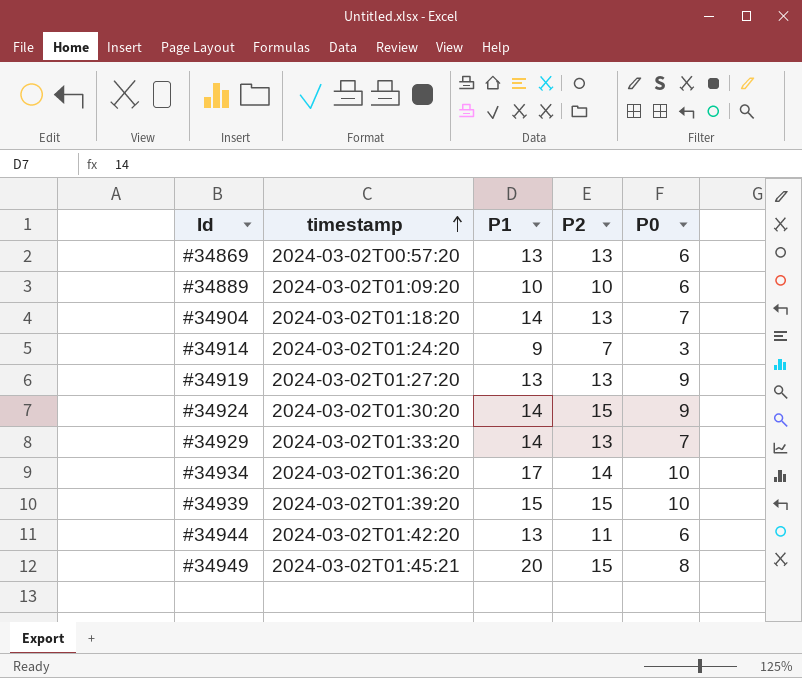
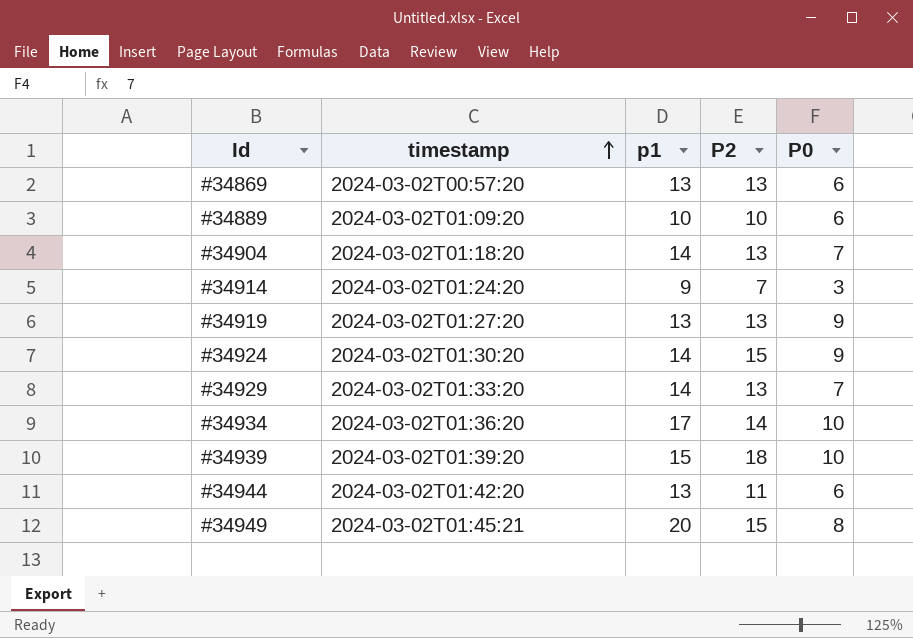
column name: P1 -> p1
#34939 | P2: 15 -> 18

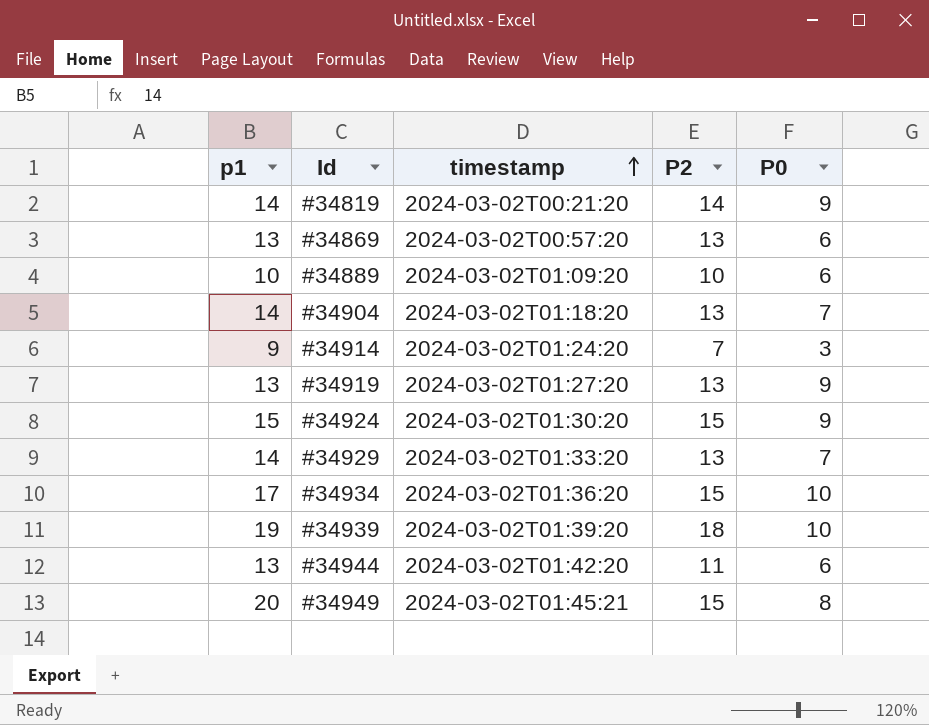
column p1 | position: 3 -> 1
row #34819: none -> 14 | 2024-03-02T00:21:20 | 14 | 9
#34924 | p1: 14 -> 15
#34934 | P2: 14 -> 15
#34939 | p1: 15 -> 19

